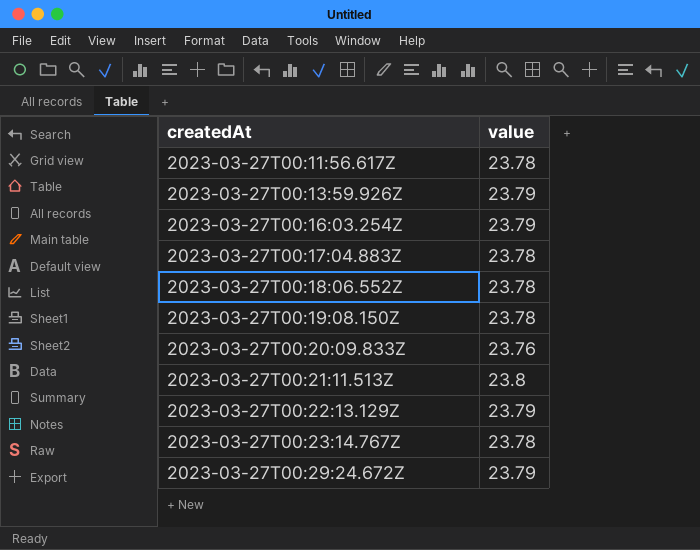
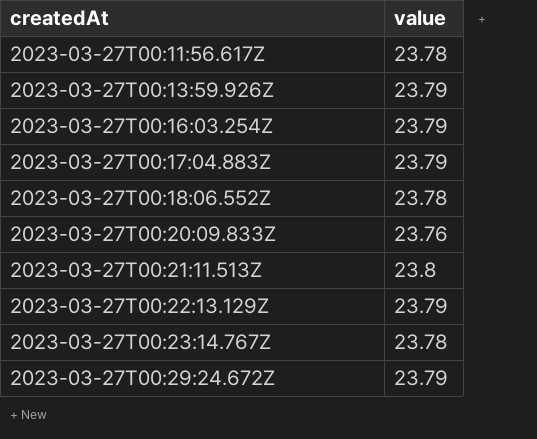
row 2023-03-27T00:19:08.150Z: 23.78 -> none
2023-03-27T00:17:04.883Z | value: 23.78 -> 23.79

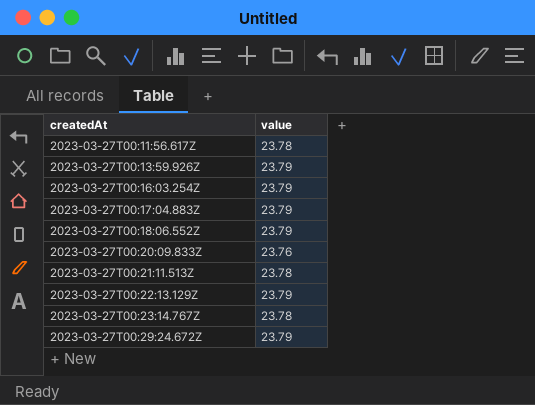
2023-03-27T00:18:06.552Z | value: 23.78 -> 23.79
2023-03-27T00:21:11.513Z | value: 23.8 -> 23.78

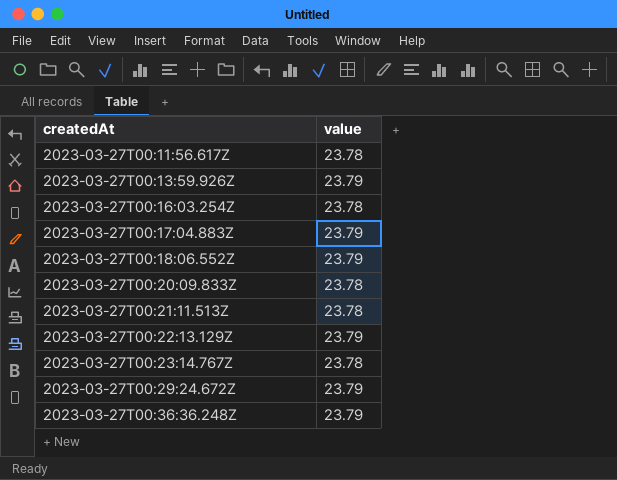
2023-03-27T00:16:03.254Z | value: 23.79 -> 23.78
2023-03-27T00:20:09.833Z | value: 23.76 -> 23.78
row 2023-03-27T00:36:36.248Z: none -> 23.79

